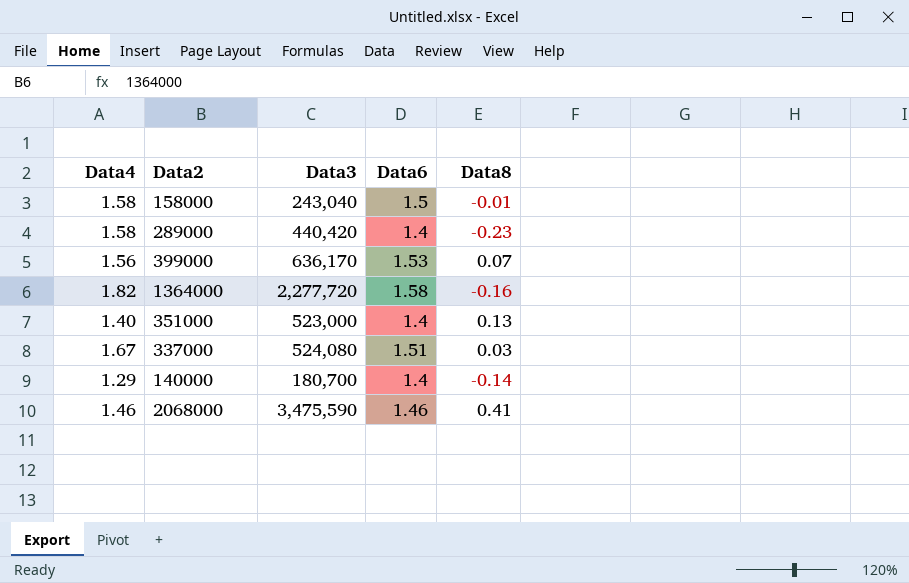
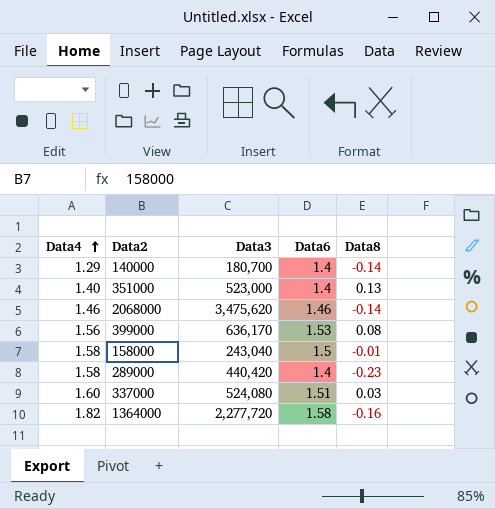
row order: none -> Data4 ascending
2068000 | Data3: 3,475,590 -> 3,475,620
2068000 | Data8: 0.41 -> -0.14
399000 | Data8: 0.07 -> 0.08
337000 | Data4: 1.67 -> 1.60

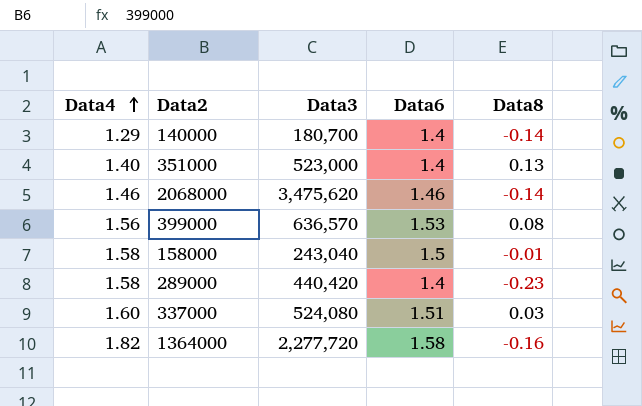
399000 | Data3: 636,170 -> 636,570

